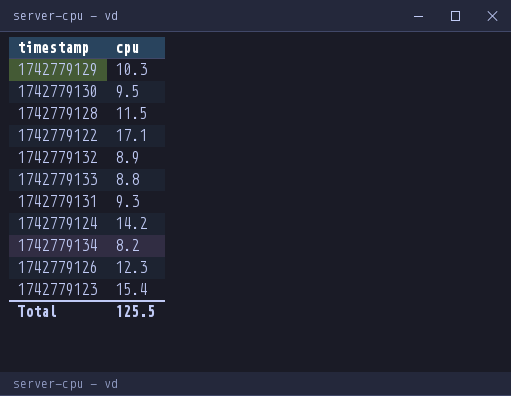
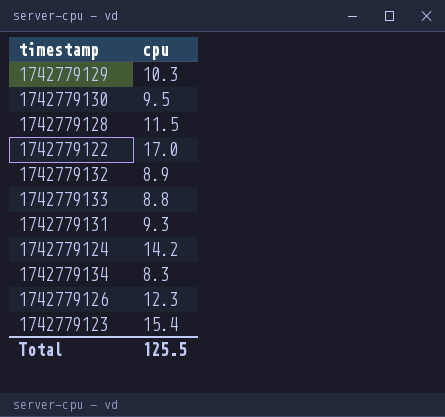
1742779122 | cpu: 17.1 -> 17.0
1742779134 | cpu: 8.2 -> 8.3

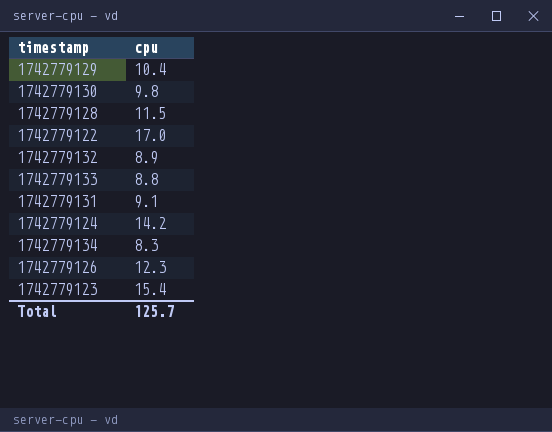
1742779129 | cpu: 10.3 -> 10.4
1742779130 | cpu: 9.5 -> 9.8
1742779131 | cpu: 9.3 -> 9.1
Total | cpu: 125.5 -> 125.7

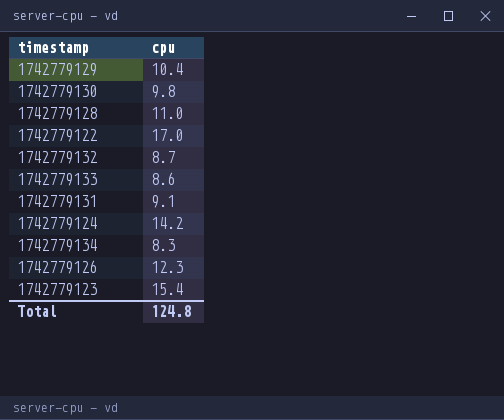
1742779128 | cpu: 11.5 -> 11.0
1742779132 | cpu: 8.9 -> 8.7
1742779133 | cpu: 8.8 -> 8.6
Total | cpu: 125.7 -> 124.8

